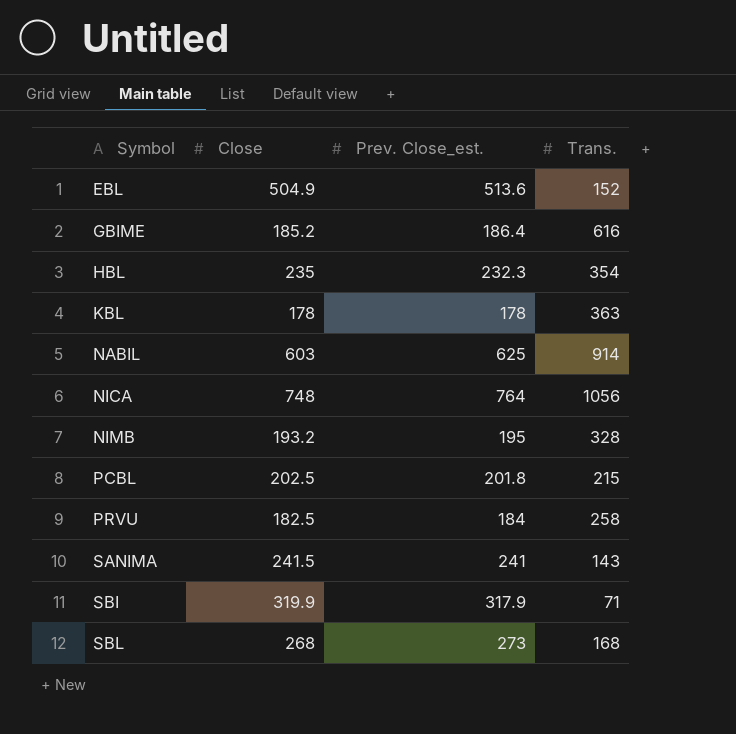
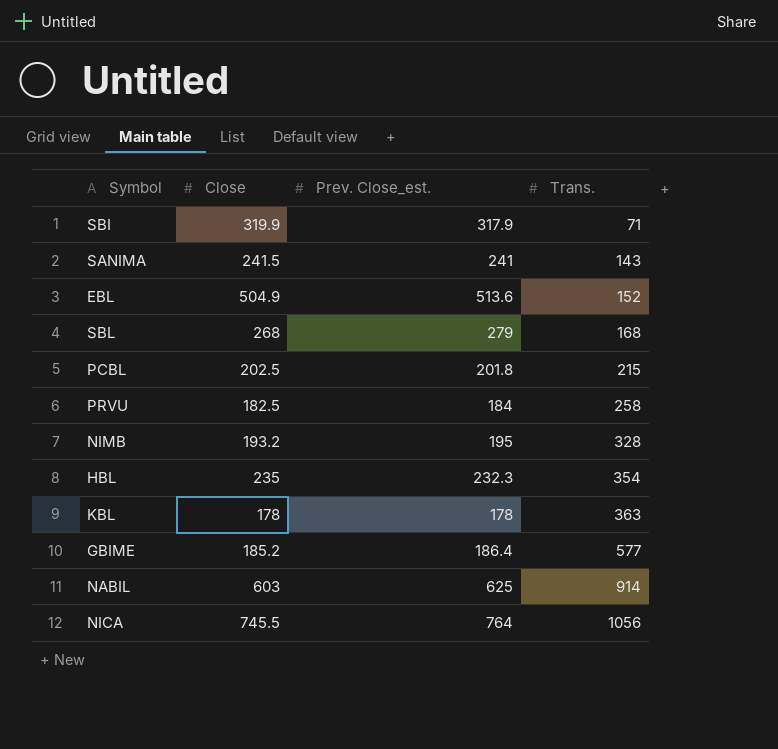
row order: Symbol ascending -> Trans. ascending
SBL | Prev. Close_est.: 273 -> 279
GBIME | Trans.: 616 -> 577
NICA | Close: 748 -> 745.5

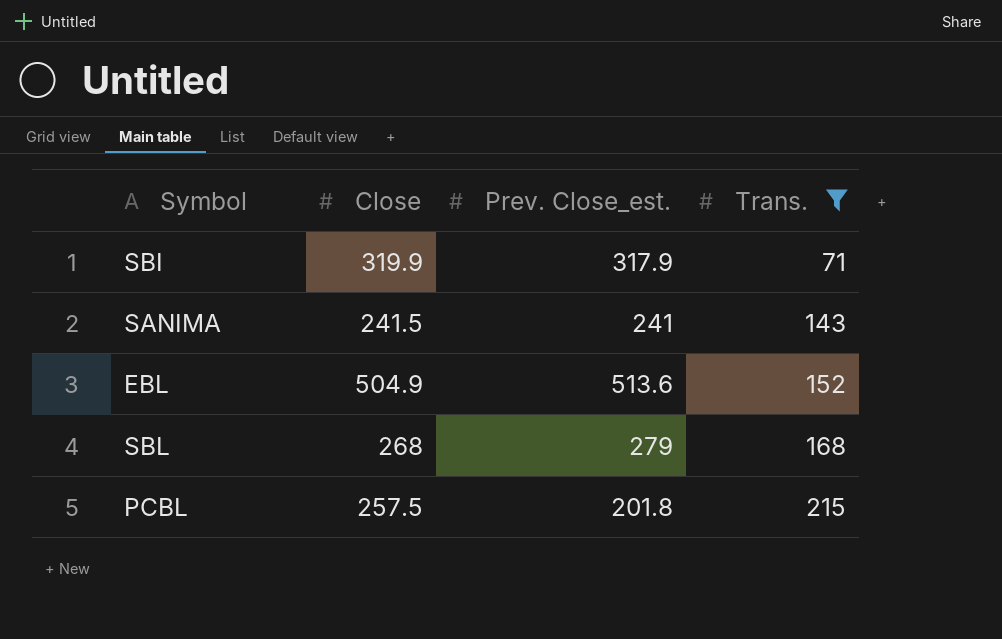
filter: none -> Trans. <= 215
PCBL | Close: 202.5 -> 257.5

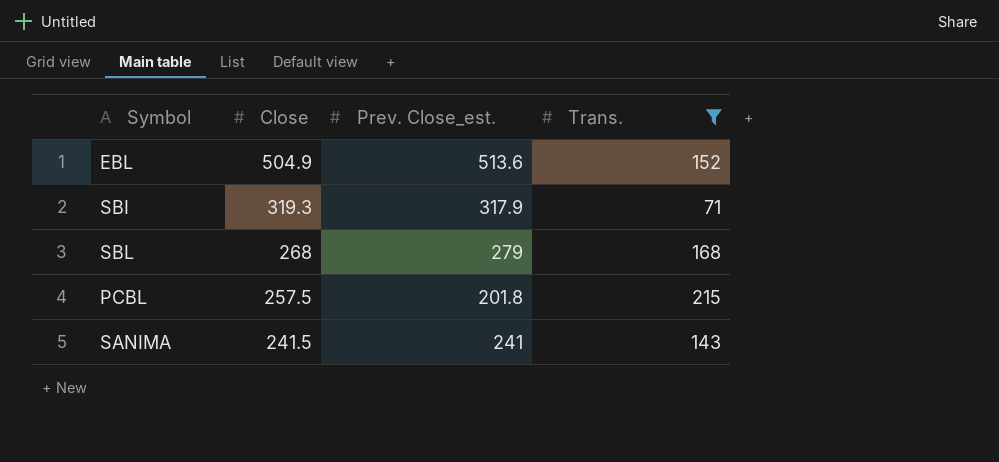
row order: Trans. ascending -> Close descending
SBI | Close: 319.9 -> 319.3

